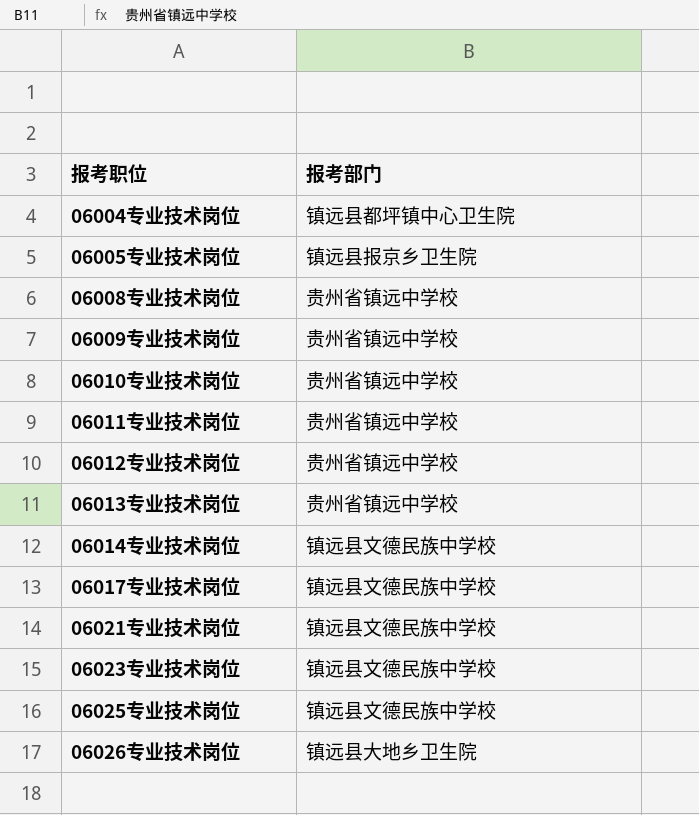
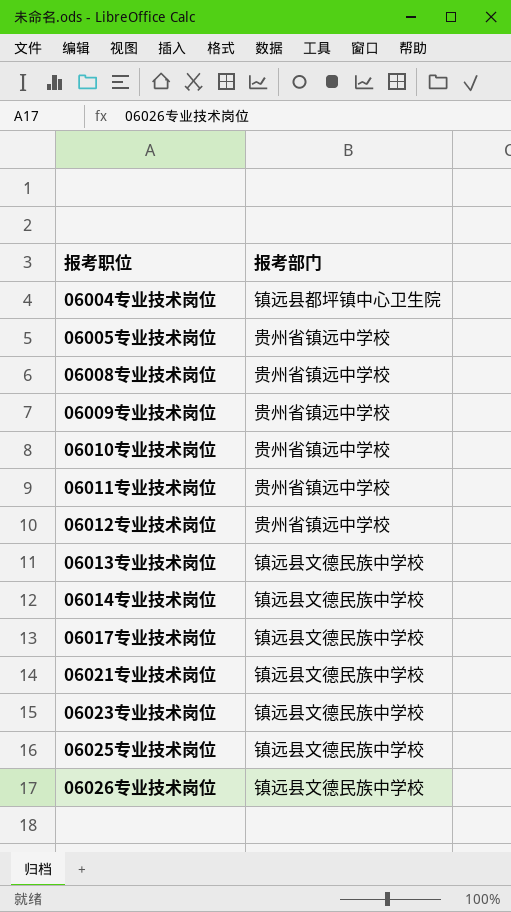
06005专业技术岗位 | 报考部门: 镇远县报京乡卫生院 -> 贵州省镇远中学校
06013专业技术岗位 | 报考部门: 贵州省镇远中学校 -> 镇远县文德民族中学校
06026专业技术岗位 | 报考部门: 镇远县大地乡卫生院 -> 镇远县文德民族中学校

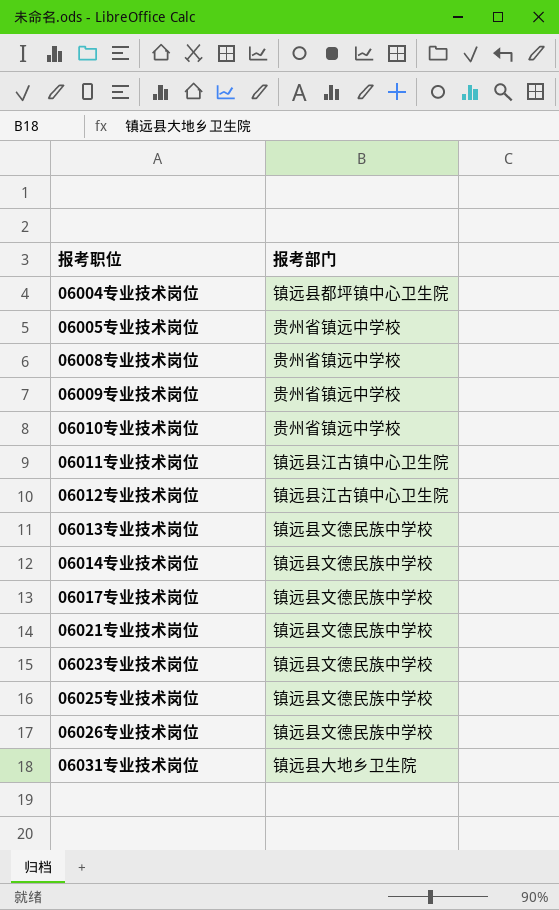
06011专业技术岗位 | 报考部门: 贵州省镇远中学校 -> 镇远县江古镇中心卫生院
06012专业技术岗位 | 报考部门: 贵州省镇远中学校 -> 镇远县江古镇中心卫生院
row 06031专业技术岗位: none -> 镇远县大地乡卫生院

